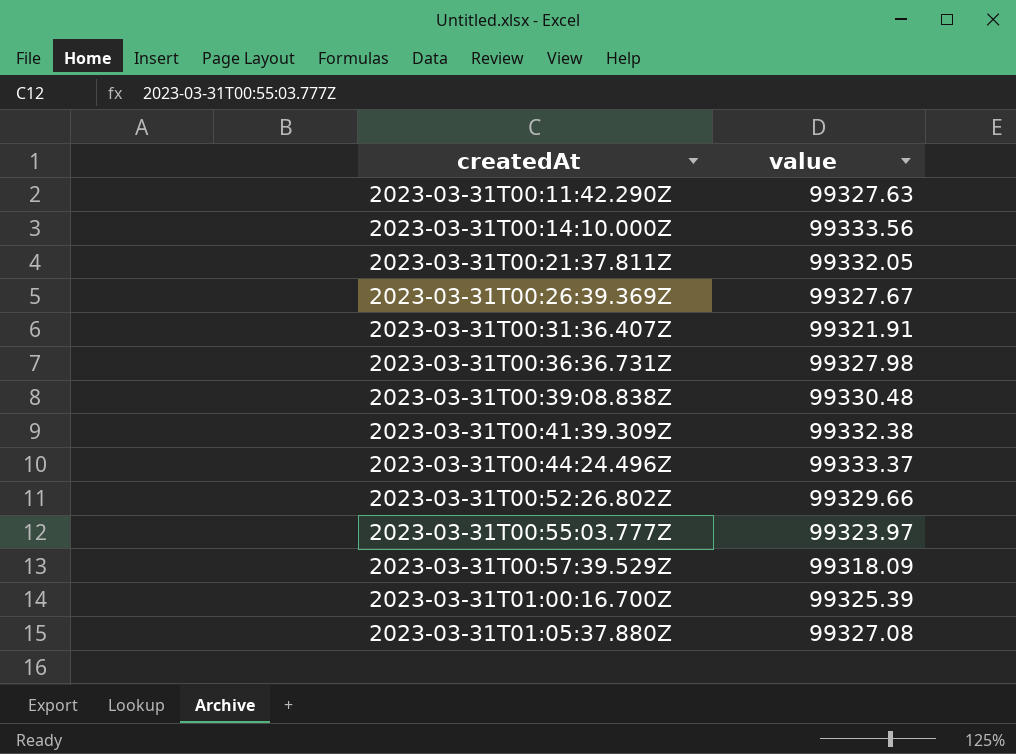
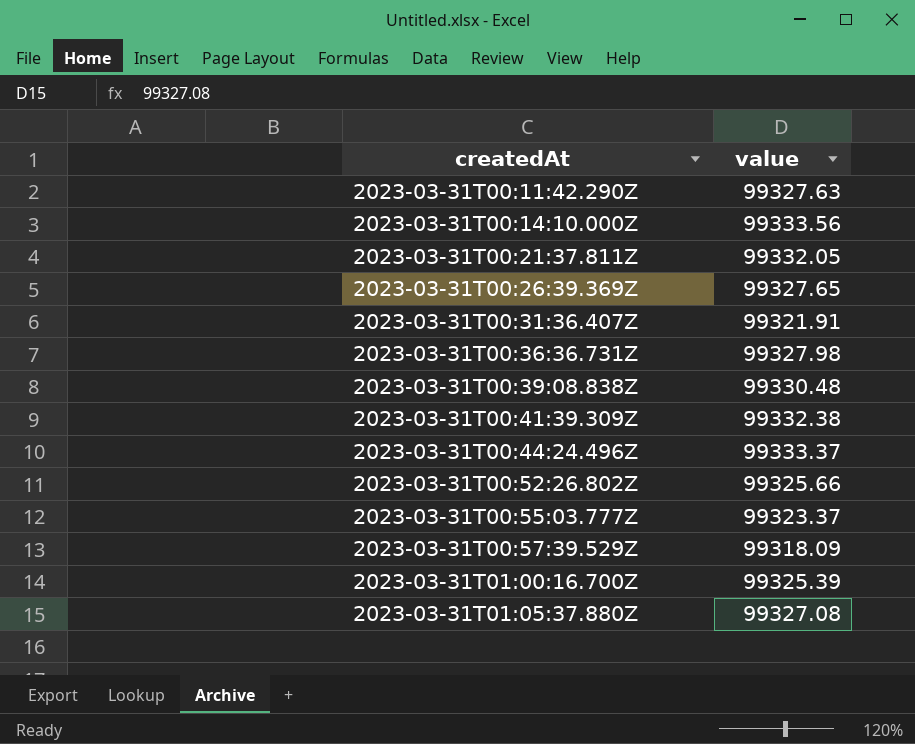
2023-03-31T00:26:39.369Z | value: 99327.67 -> 99327.65
2023-03-31T00:52:26.802Z | value: 99329.66 -> 99325.66
2023-03-31T00:55:03.777Z | value: 99323.97 -> 99323.37

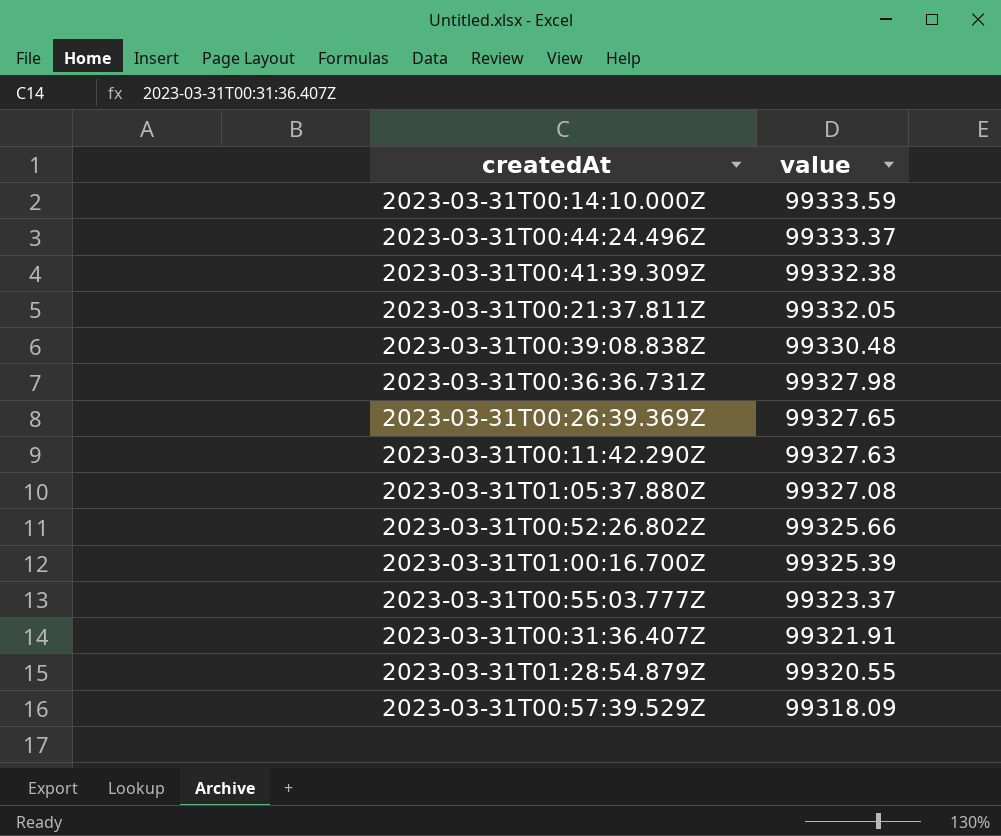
row order: createdAt ascending -> value descending
2023-03-31T00:14:10.000Z | value: 99333.56 -> 99333.59
row 2023-03-31T01:28:54.879Z: none -> 99320.55

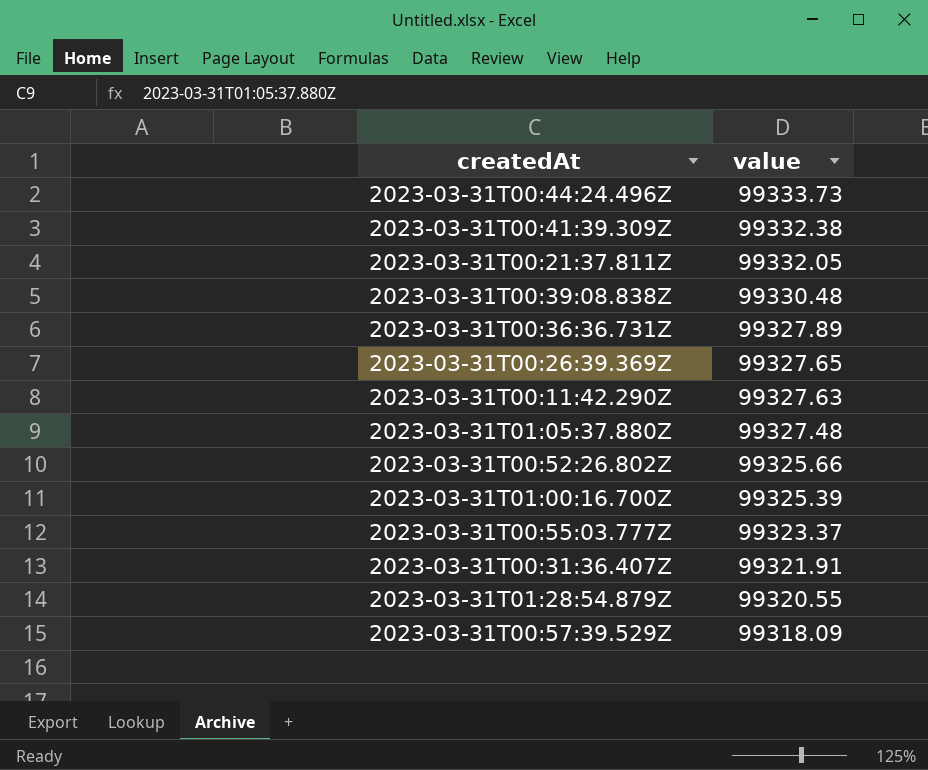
row 2023-03-31T00:14:10.000Z: 99333.59 -> none
2023-03-31T00:44:24.496Z | value: 99333.37 -> 99333.73
2023-03-31T00:36:36.731Z | value: 99327.98 -> 99327.89
2023-03-31T01:05:37.880Z | value: 99327.08 -> 99327.48

